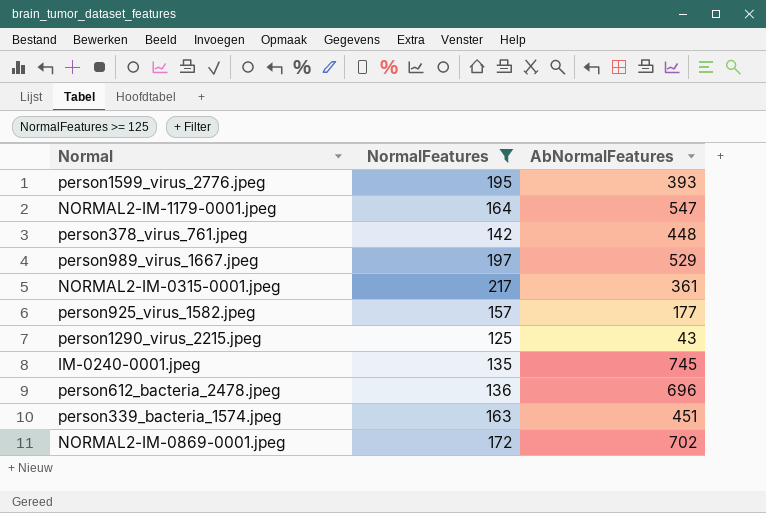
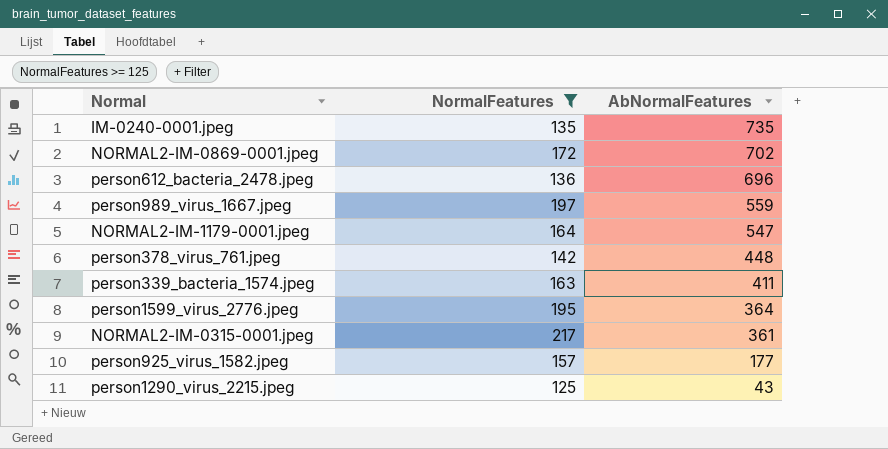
row order: none -> AbNormalFeatures descending
IM-0240-0001.jpeg | AbNormalFeatures: 745 -> 735
person989_virus_1667.jpeg | AbNormalFeatures: 529 -> 559
person339_bacteria_1574.jpeg | AbNormalFeatures: 451 -> 411
person1599_virus_2776.jpeg | AbNormalFeatures: 393 -> 364

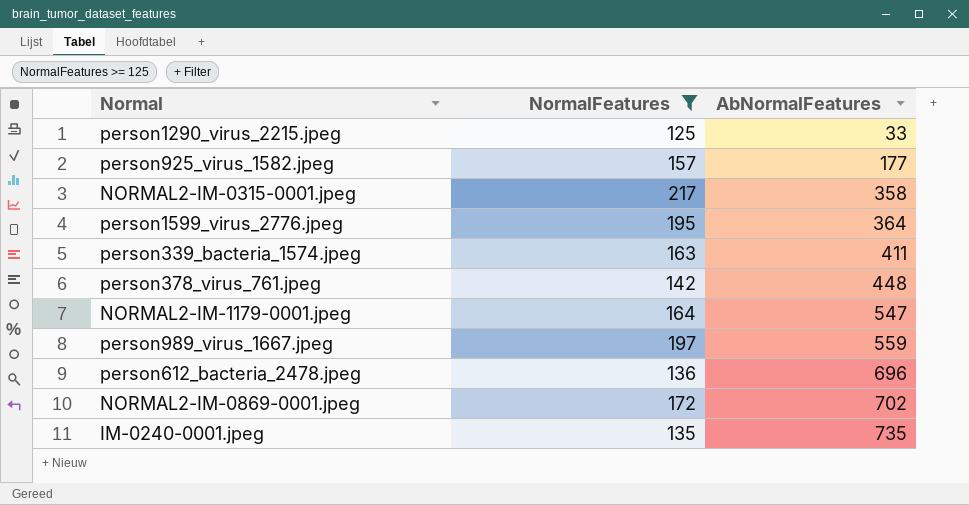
row order: AbNormalFeatures descending -> AbNormalFeatures ascending
person1290_virus_2215.jpeg | AbNormalFeatures: 43 -> 33
NORMAL2-IM-0315-0001.jpeg | AbNormalFeatures: 361 -> 358

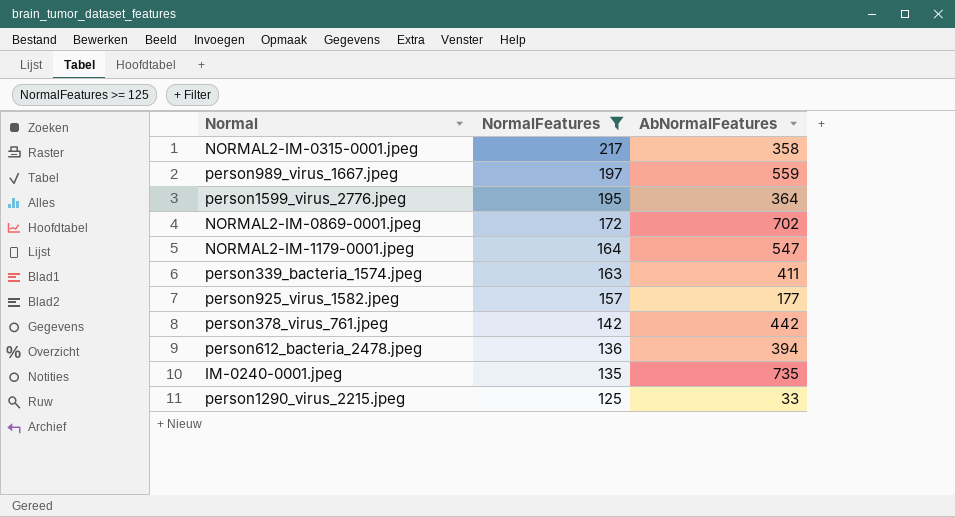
row order: AbNormalFeatures ascending -> NormalFeatures descending
person378_virus_761.jpeg | AbNormalFeatures: 448 -> 442
person612_bacteria_2478.jpeg | AbNormalFeatures: 696 -> 394

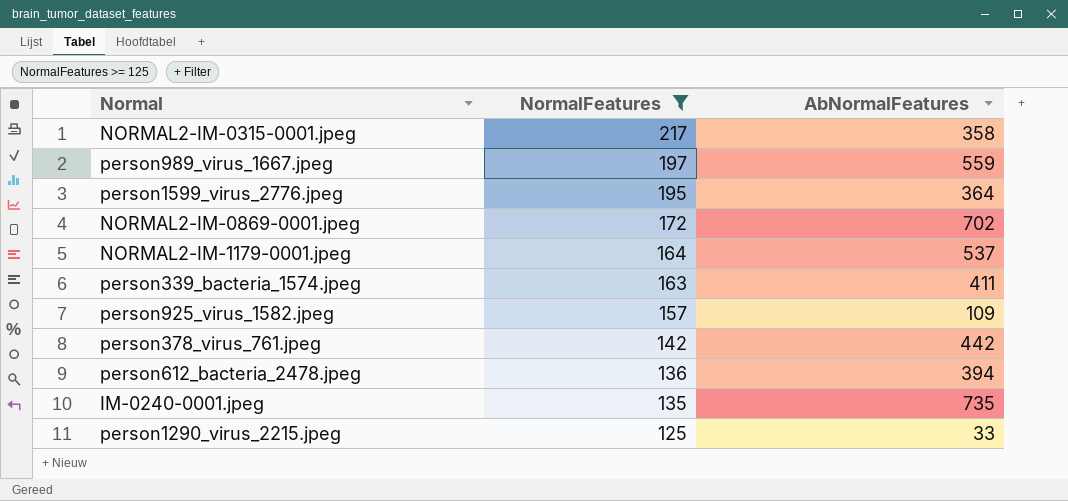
NORMAL2-IM-1179-0001.jpeg | AbNormalFeatures: 547 -> 537
person925_virus_1582.jpeg | AbNormalFeatures: 177 -> 109

